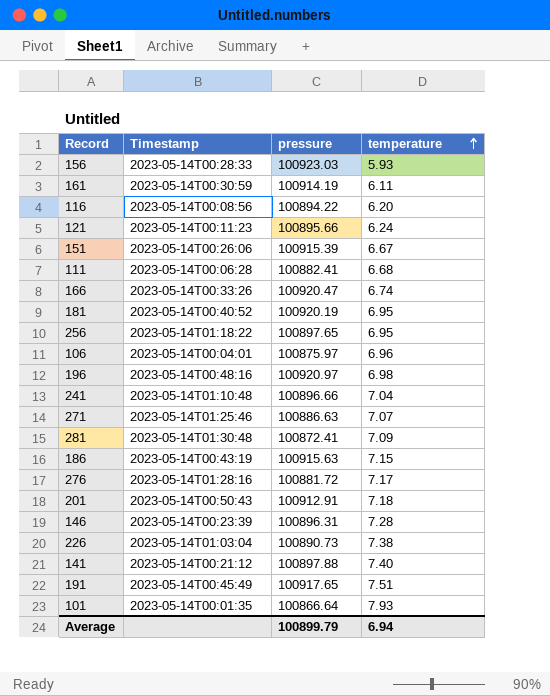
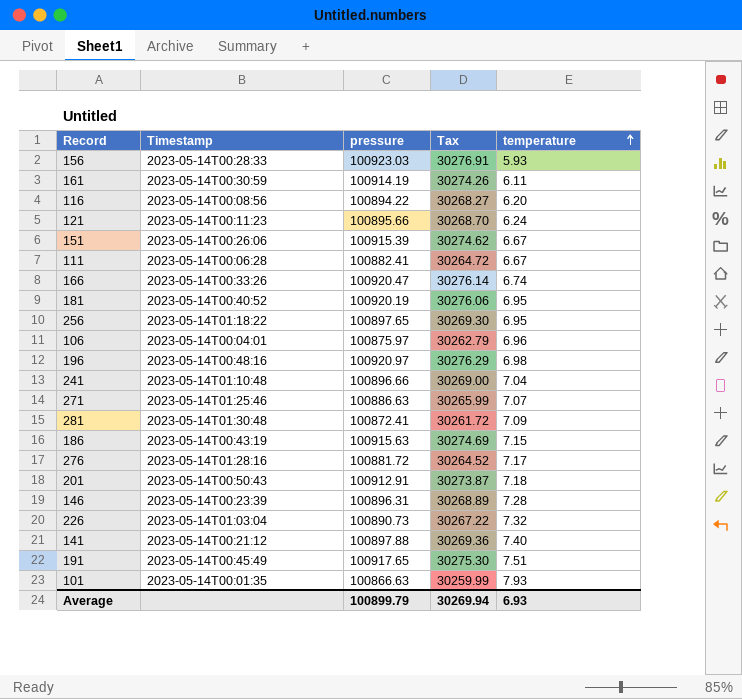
column Tax | formula: none -> [pressure] * 0.3
111 | temperature: 6.68 -> 6.67
226 | temperature: 7.38 -> 7.32
101 | pressure: 100866.64 -> 100866.63
Average | temperature: 6.94 -> 6.93

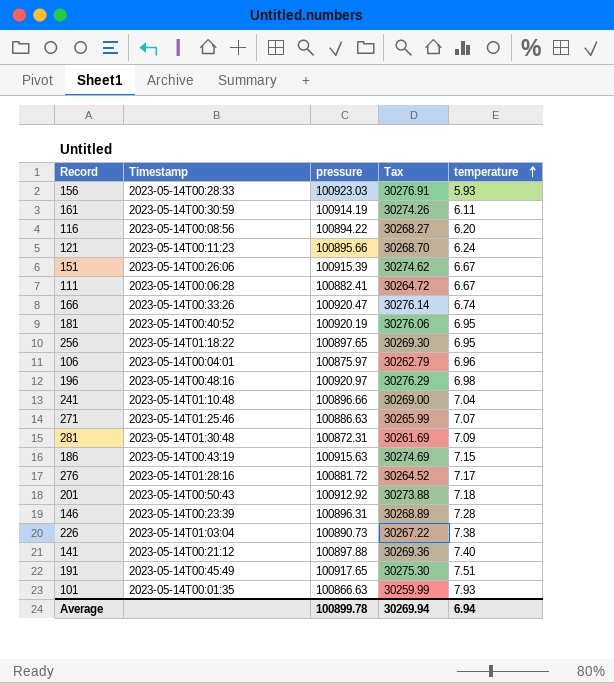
281 | pressure: 100872.41 -> 100872.31
281 | Tax: 30261.72 -> 30261.69
201 | pressure: 100912.91 -> 100912.92
201 | Tax: 30273.87 -> 30273.88
226 | temperature: 7.32 -> 7.38
Average | pressure: 100899.79 -> 100899.78
Average | temperature: 6.93 -> 6.94

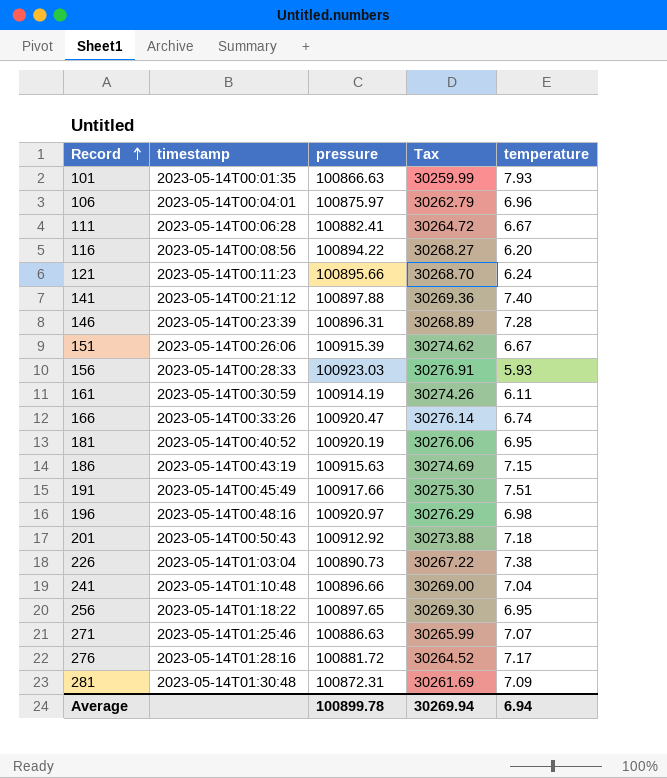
row order: temperature ascending -> Record ascending
column name: Timestamp -> timestamp
191 | pressure: 100917.65 -> 100917.66

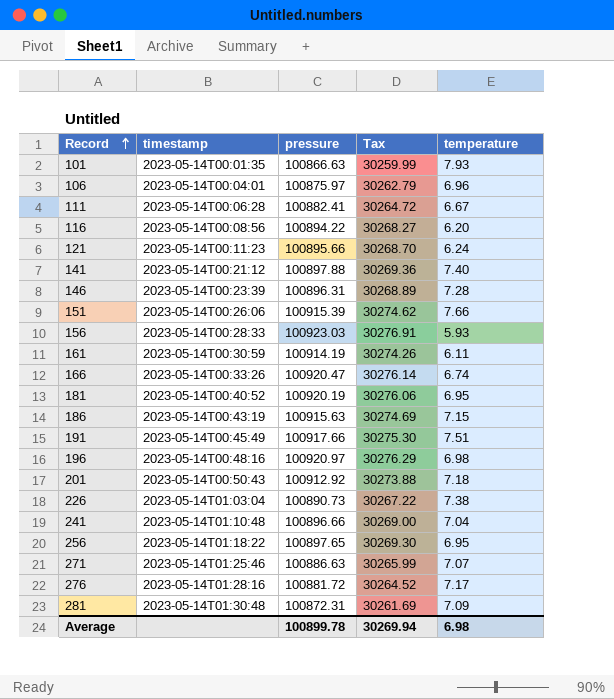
151 | temperature: 6.67 -> 7.66
Average | temperature: 6.94 -> 6.98

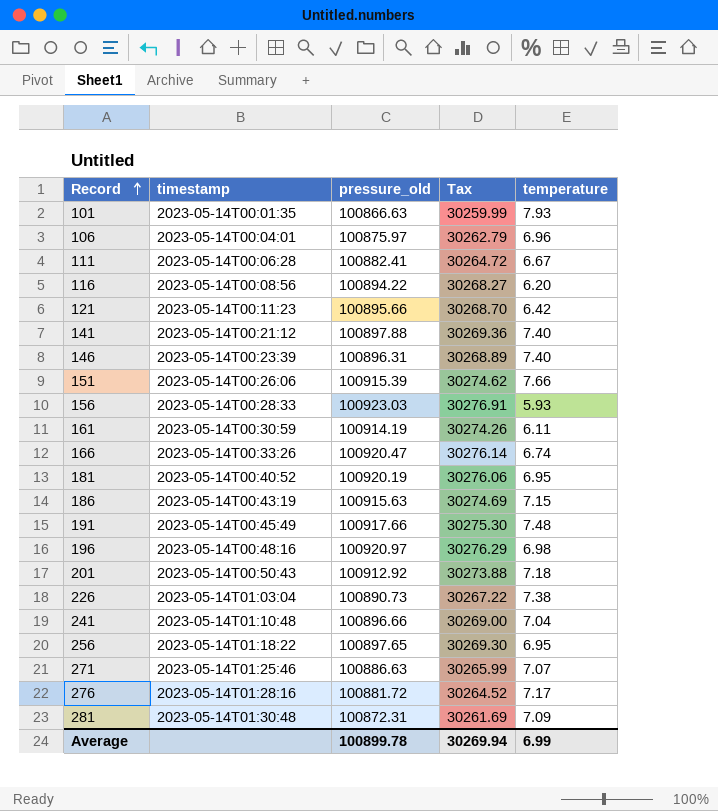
column name: pressure -> pressure_old
121 | temperature: 6.24 -> 6.42
146 | temperature: 7.28 -> 7.40
191 | temperature: 7.51 -> 7.48
Average | temperature: 6.98 -> 6.99

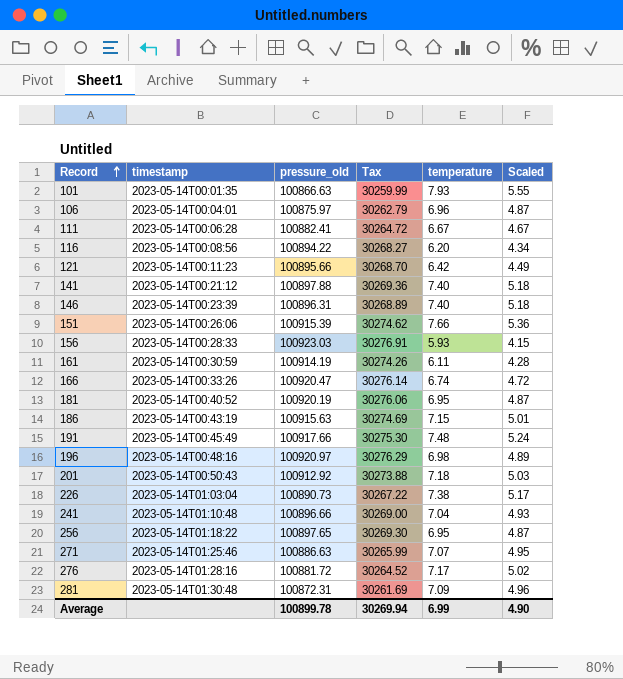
column Scaled | formula: none -> [temperature] * 0.7

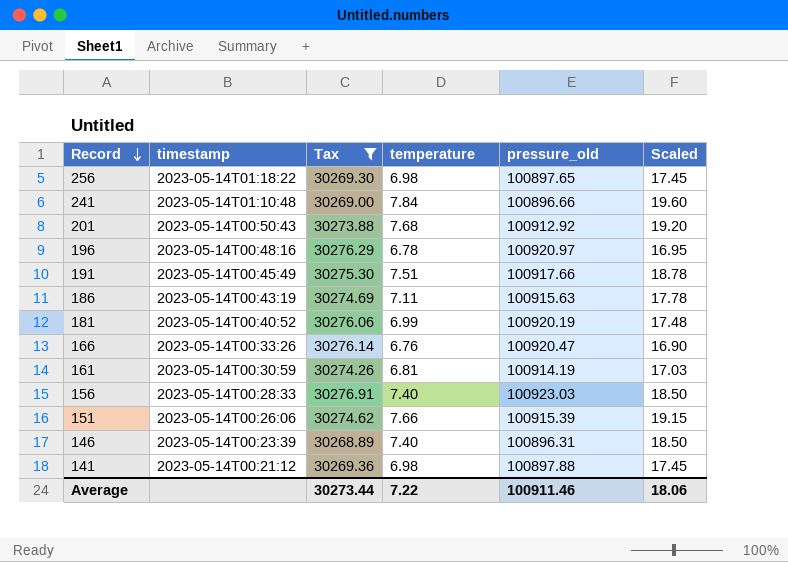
filter: none -> Tax >= 30268.89
row order: Record ascending -> Record descending
column pressure_old | position: 3 -> 5
column Scaled | formula: [temperature] * 0.7 -> [temperature] * 2.5
256 | temperature: 6.95 -> 6.98
241 | temperature: 7.04 -> 7.84
201 | temperature: 7.18 -> 7.68
196 | temperature: 6.98 -> 6.78
191 | temperature: 7.48 -> 7.51
186 | temperature: 7.15 -> 7.11
181 | temperature: 6.95 -> 6.99
166 | temperature: 6.74 -> 6.76
161 | temperature: 6.11 -> 6.81
156 | temperature: 5.93 -> 7.40
141 | temperature: 7.40 -> 6.98
Average | Tax: 30269.94 -> 30273.44
Average | temperature: 6.99 -> 7.22
Average | pressure_old: 100899.78 -> 100911.46
Average | Scaled: 4.90 -> 18.06

